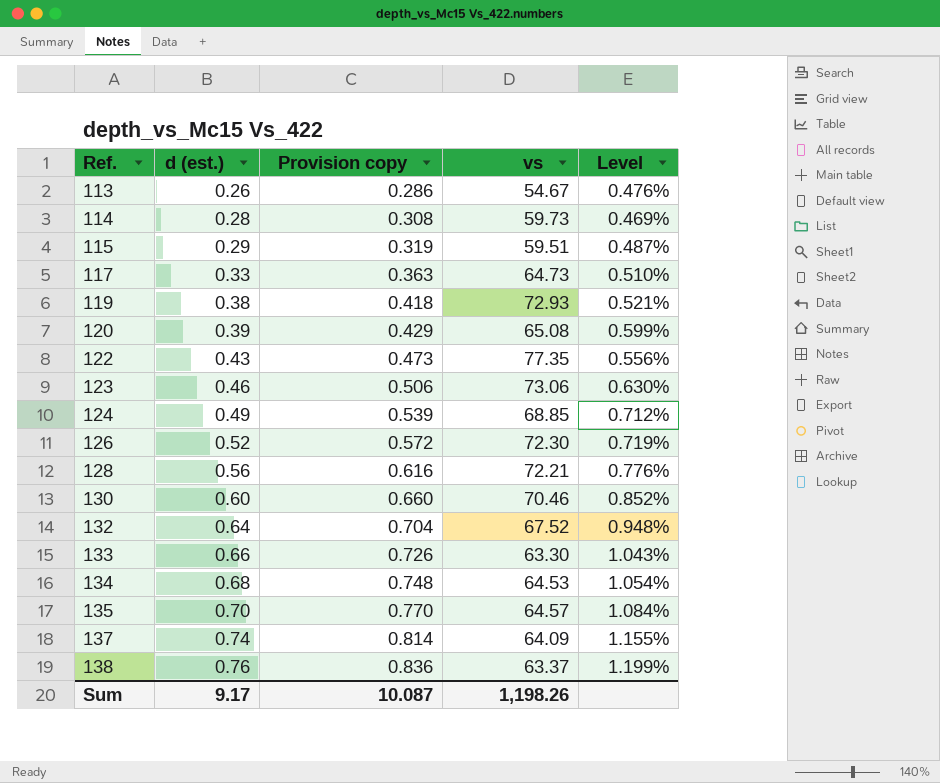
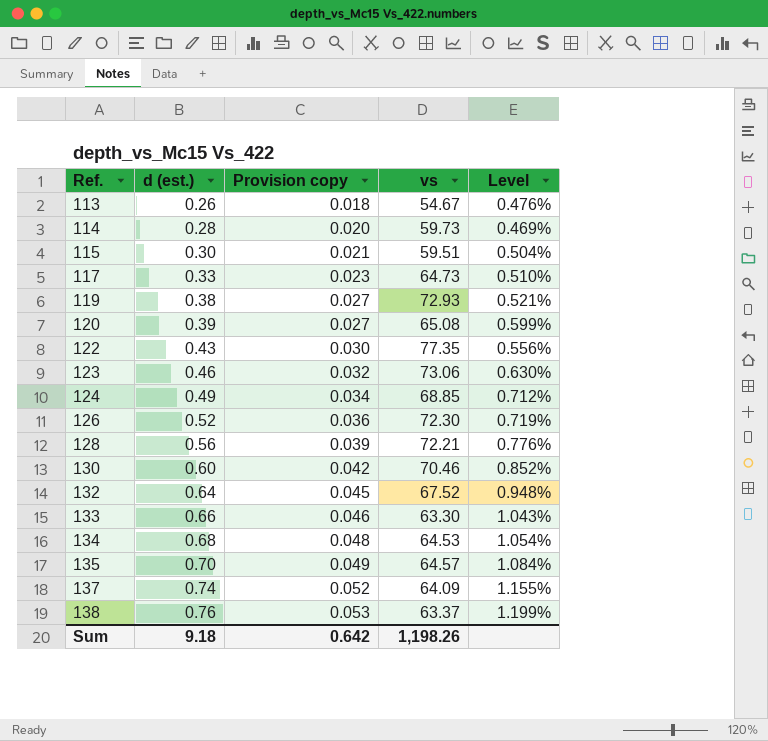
column Provision copy | formula: [d (est.)] * 1.1 -> [d (est.)] * 0.07
115 | d (est.): 0.29 -> 0.30
115 | Level: 0.487% -> 0.504%
Sum | d (est.): 9.17 -> 9.18
Sum | Provision copy: 10.087 -> 0.642

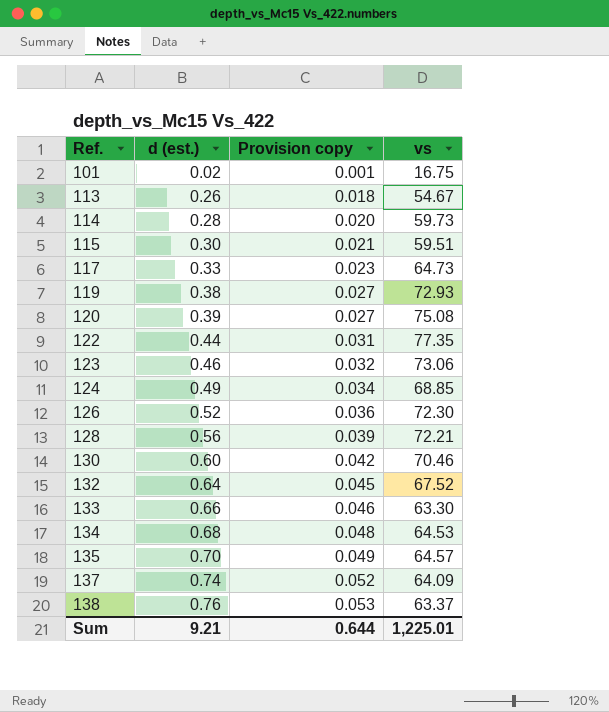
column Level | formula: [d (est.)] / [vs] -> none
row 101: none -> 0.02 | 0.001 | 16.75
120 | vs: 65.08 -> 75.08
122 | d (est.): 0.43 -> 0.44
122 | Provision copy: 0.030 -> 0.031
Sum | d (est.): 9.18 -> 9.21
Sum | Provision copy: 0.642 -> 0.644
Sum | vs: 1,198.26 -> 1,225.01

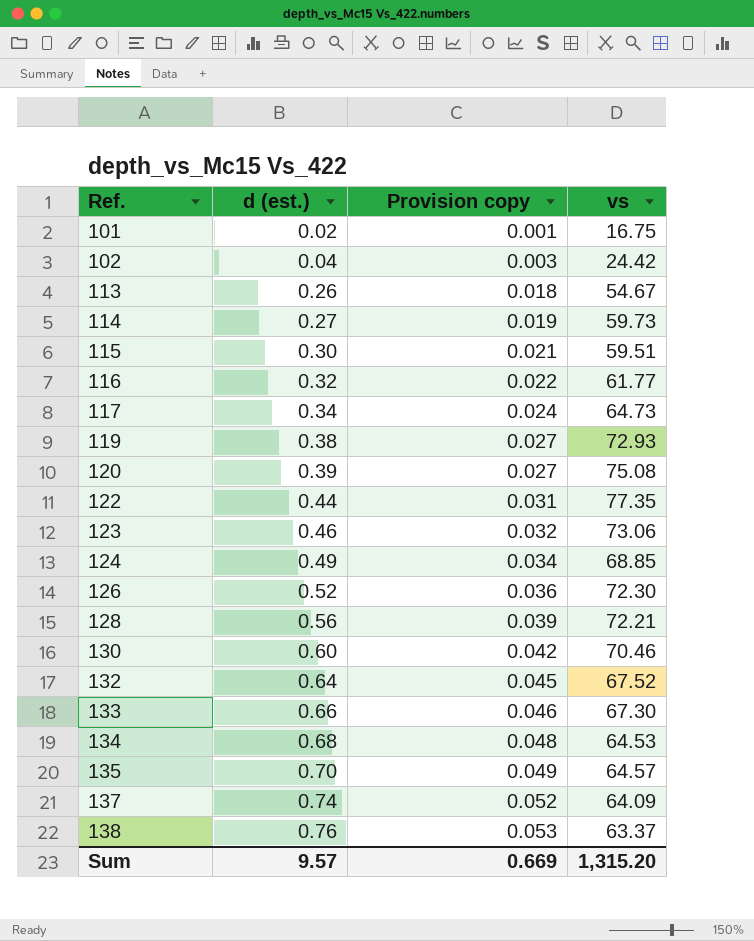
row 102: none -> 0.04 | 0.003 | 24.42
114 | d (est.): 0.28 -> 0.27
114 | Provision copy: 0.020 -> 0.019
row 116: none -> 0.32 | 0.022 | 61.77
117 | d (est.): 0.33 -> 0.34
117 | Provision copy: 0.023 -> 0.024
133 | vs: 63.30 -> 67.30
Sum | d (est.): 9.21 -> 9.57
Sum | Provision copy: 0.644 -> 0.669
Sum | vs: 1,225.01 -> 1,315.20

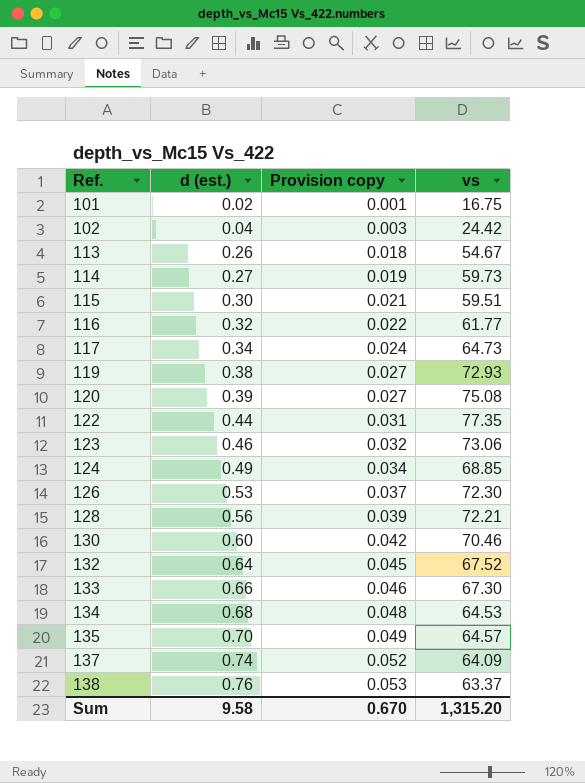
126 | d (est.): 0.52 -> 0.53
126 | Provision copy: 0.036 -> 0.037
Sum | d (est.): 9.57 -> 9.58
Sum | Provision copy: 0.669 -> 0.670

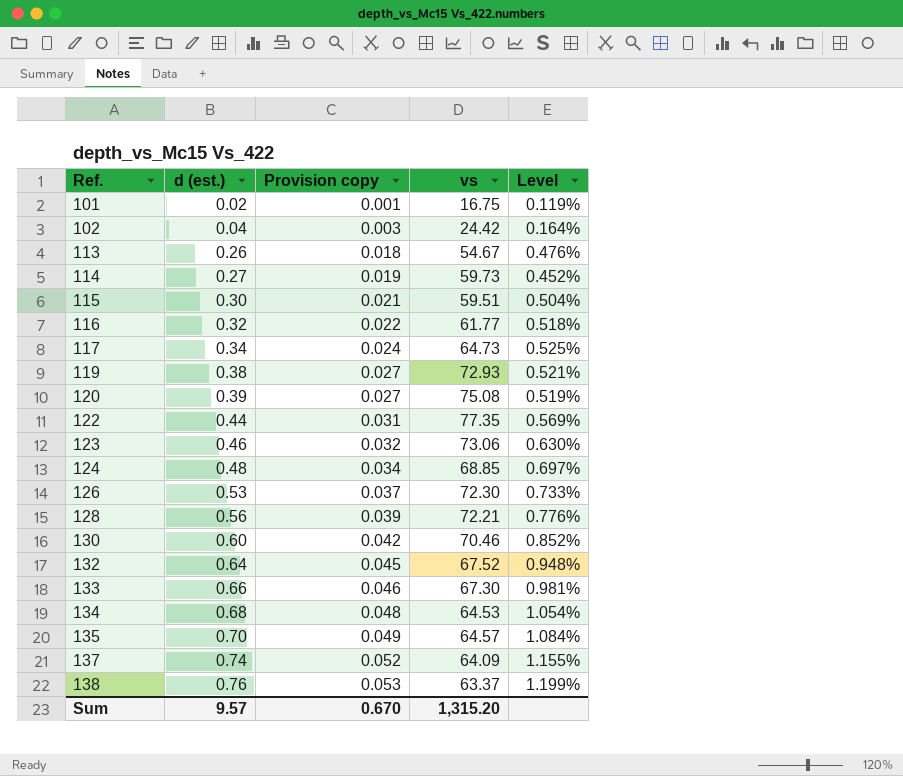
column Level | formula: none -> [d (est.)] / [vs]
124 | d (est.): 0.49 -> 0.48
Sum | d (est.): 9.58 -> 9.57

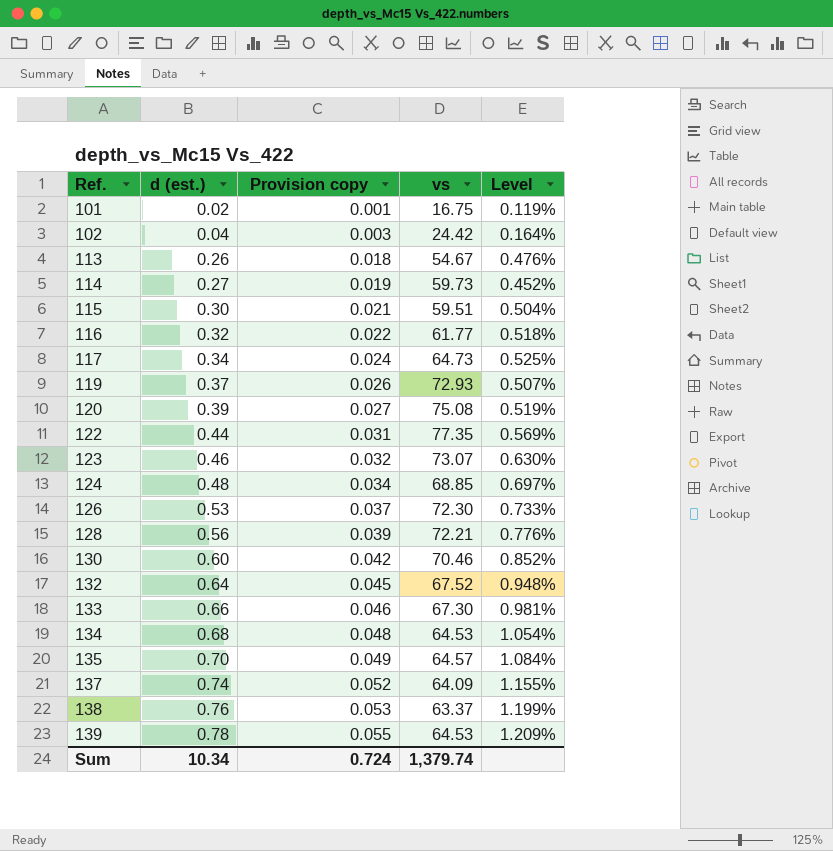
119 | d (est.): 0.38 -> 0.37
119 | Provision copy: 0.027 -> 0.026
119 | Level: 0.521% -> 0.507%
123 | vs: 73.06 -> 73.07
row 139: none -> 0.78 | 0.055 | 64.53 | 1.209%
Sum | d (est.): 9.57 -> 10.34
Sum | Provision copy: 0.670 -> 0.724
Sum | vs: 1,315.20 -> 1,379.74

